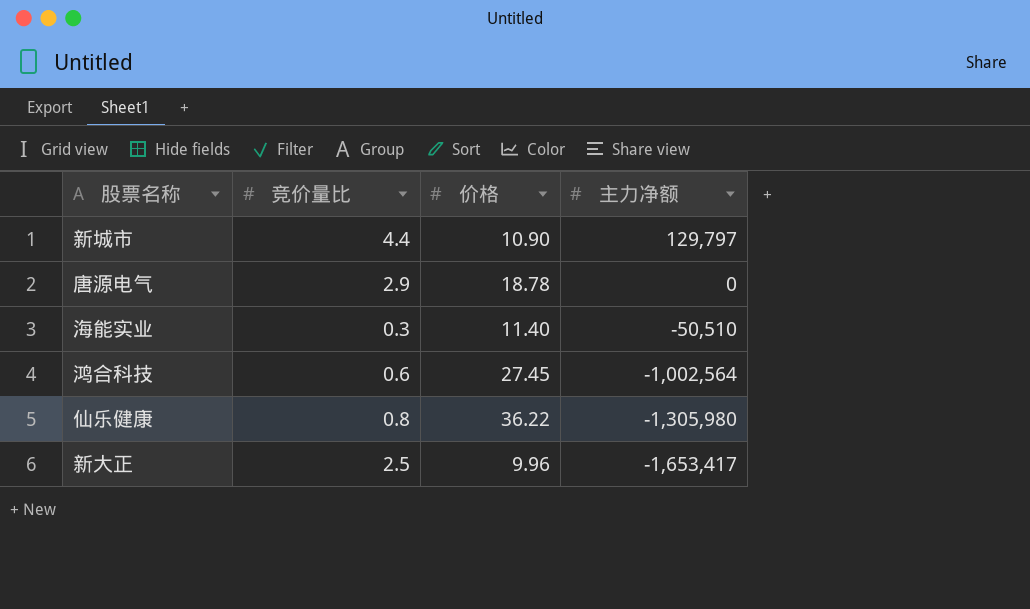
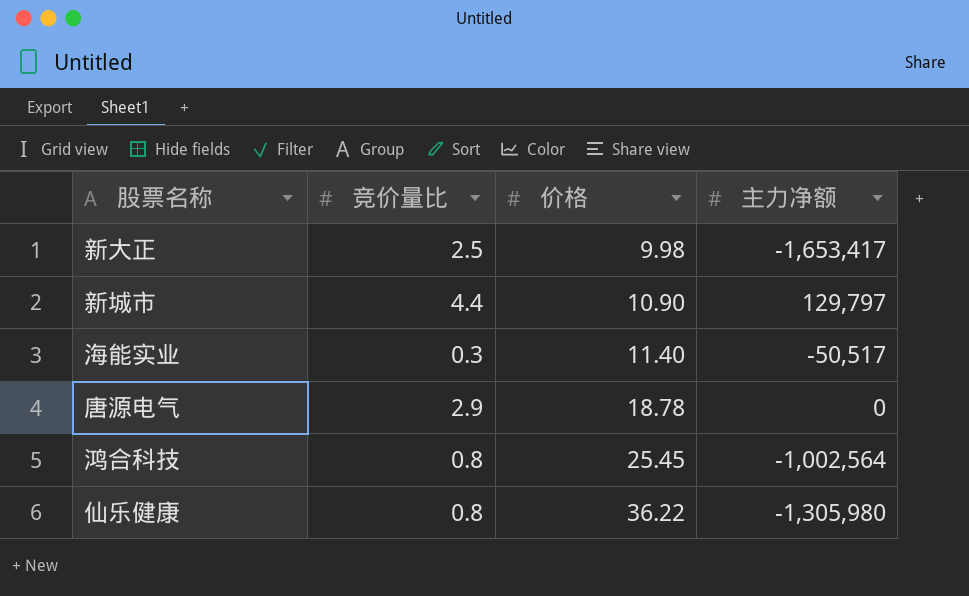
row order: 主力净额 descending -> 价格 ascending
新大正 | 价格: 9.96 -> 9.98
海能实业 | 主力净额: -50,510 -> -50,517
鸿合科技 | 竞价量比: 0.6 -> 0.8
鸿合科技 | 价格: 27.45 -> 25.45

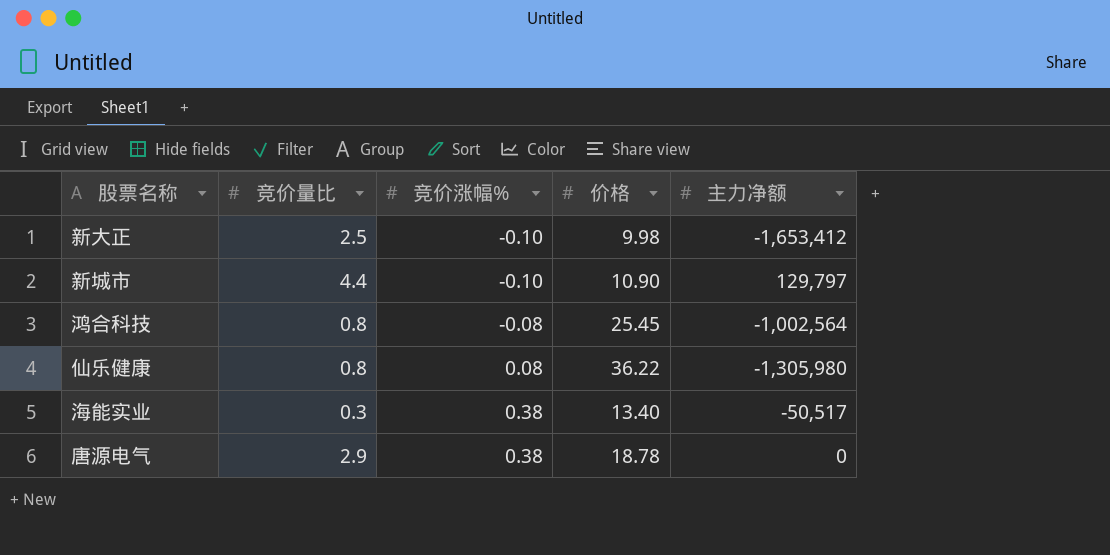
row order: 价格 ascending -> 竞价涨幅% ascending
column 竞价涨幅% | position: none -> 3
新大正 | 主力净额: -1,653,417 -> -1,653,412
海能实业 | 价格: 11.40 -> 13.40

